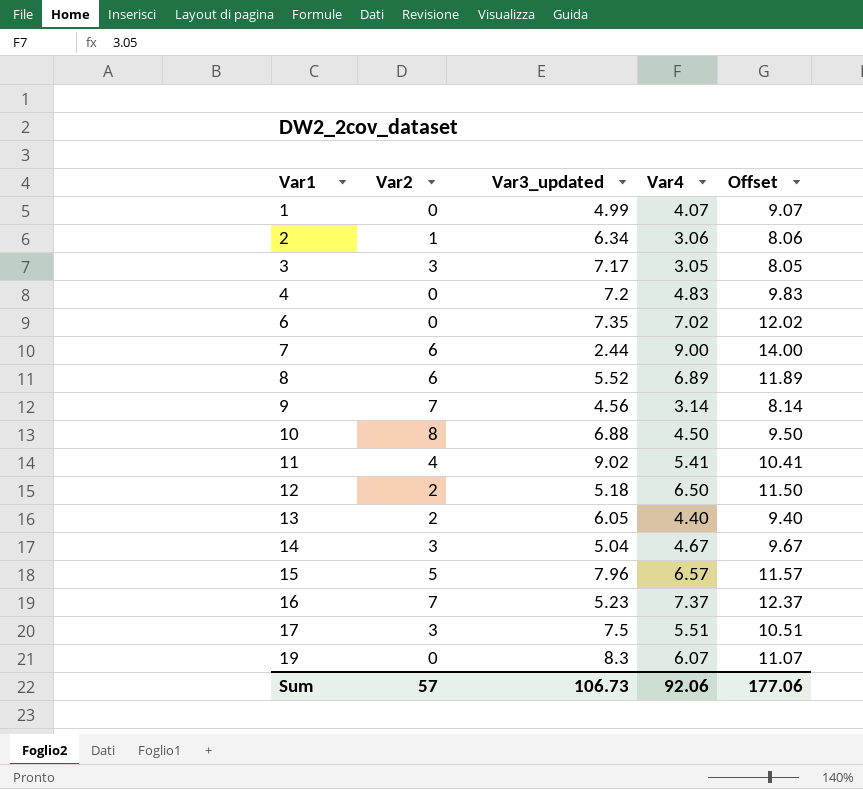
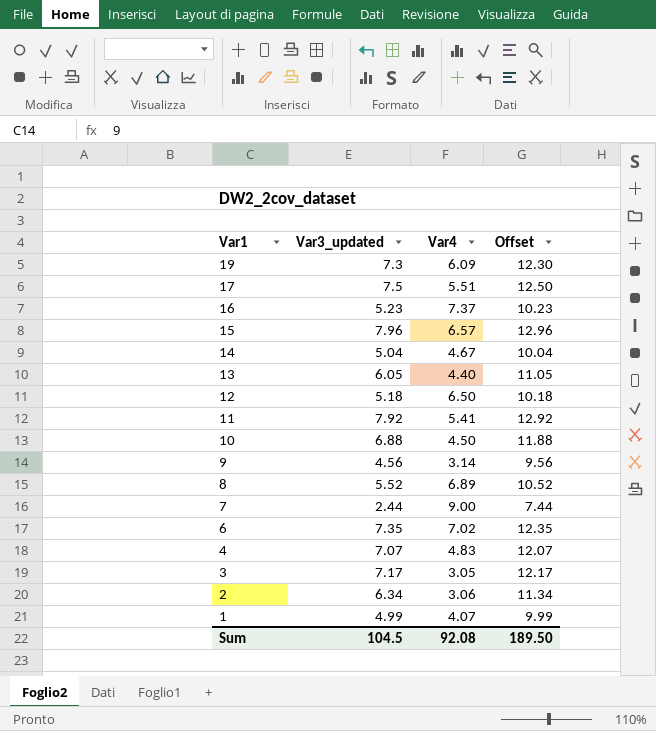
row order: Var1 ascending -> Var1 descending
column Var2 | position: 2 -> none
column Offset | formula: [Var4] + 5 -> [Var3_updated] + 5
19 | Var3_updated: 8.3 -> 7.3
19 | Var4: 6.07 -> 6.09
11 | Var3_updated: 9.02 -> 7.92
4 | Var3_updated: 7.2 -> 7.07
Sum | Var3_updated: 106.73 -> 104.5
Sum | Var4: 92.06 -> 92.08
Sum | Offset: 177.06 -> 189.50

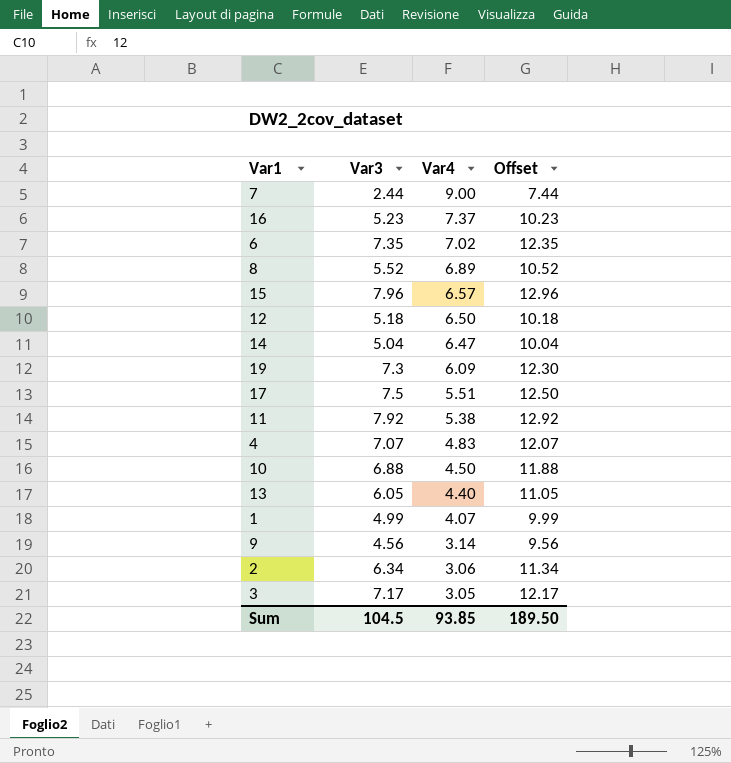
row order: Var1 descending -> Var4 descending
column name: Var3_updated -> Var3
14 | Var4: 4.67 -> 6.47
11 | Var4: 5.41 -> 5.38
Sum | Var4: 92.08 -> 93.85

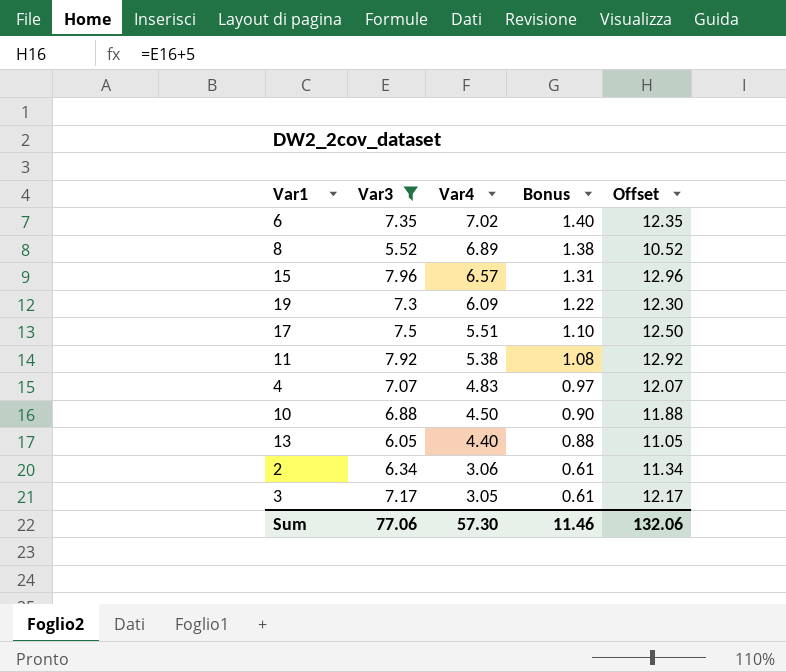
filter: none -> Var3 >= 5.52
column Bonus | formula: none -> [Var4] * 0.2
Sum | Var3: 104.5 -> 77.06
Sum | Var4: 93.85 -> 57.30
Sum | Offset: 189.50 -> 132.06

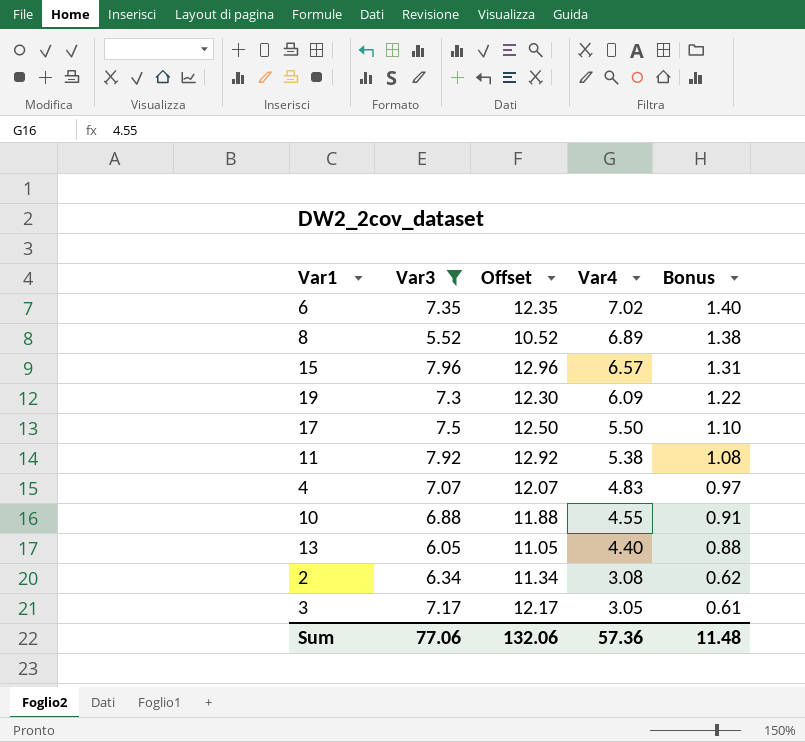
column Offset | position: 5 -> 3
17 | Var4: 5.51 -> 5.50
10 | Var4: 4.50 -> 4.55
10 | Bonus: 0.90 -> 0.91
2 | Var4: 3.06 -> 3.08
2 | Bonus: 0.61 -> 0.62
Sum | Var4: 57.30 -> 57.36
Sum | Bonus: 11.46 -> 11.48

